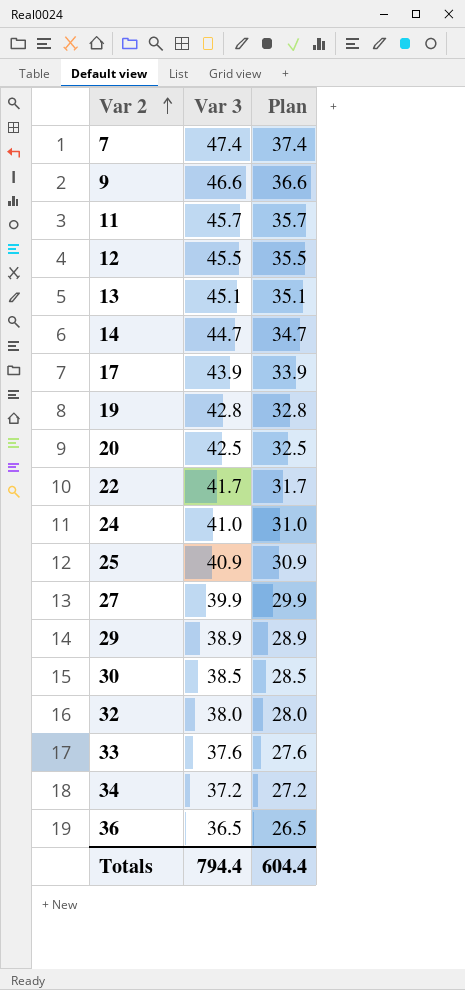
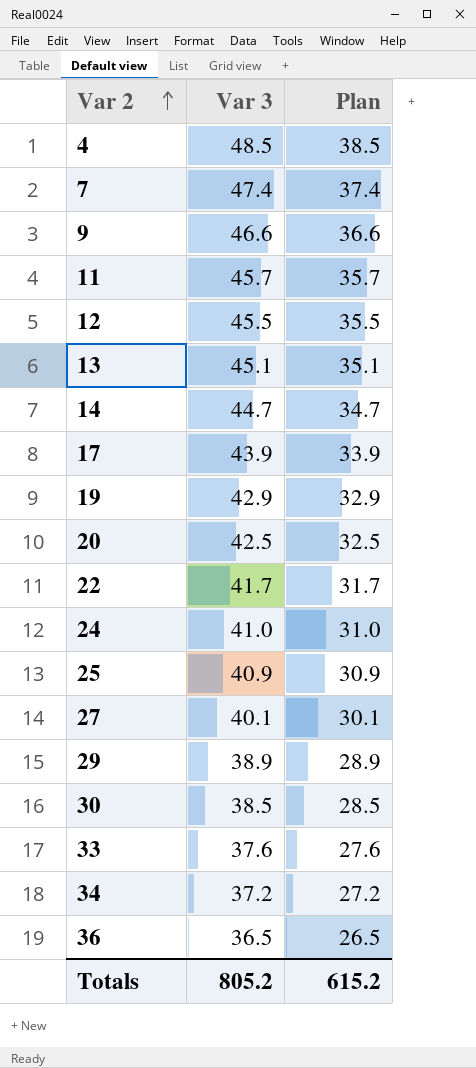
row 32: 38.0 | 28.0 -> none
row 4: none -> 48.5 | 38.5
19 | Var 3: 42.8 -> 42.9
19 | Plan: 32.8 -> 32.9
27 | Var 3: 39.9 -> 40.1
27 | Plan: 29.9 -> 30.1
Totals | Var 3: 794.4 -> 805.2
Totals | Plan: 604.4 -> 615.2

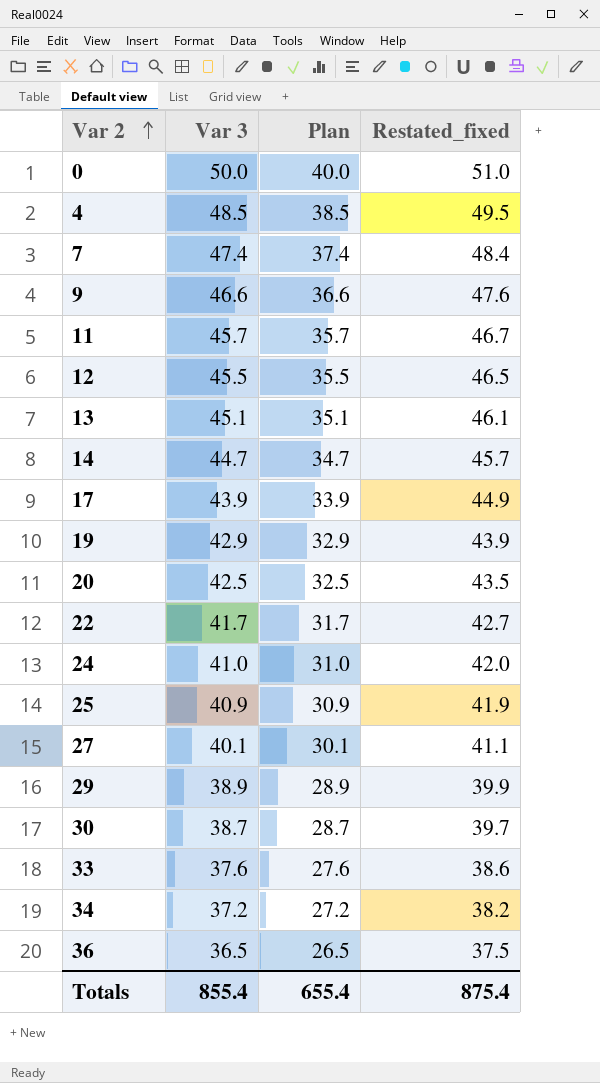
column Restated_fixed | formula: none -> [Var 3] + 1
row 0: none -> 50.0 | 40.0 | 51.0
30 | Var 3: 38.5 -> 38.7
30 | Plan: 28.5 -> 28.7
Totals | Var 3: 805.2 -> 855.4
Totals | Plan: 615.2 -> 655.4

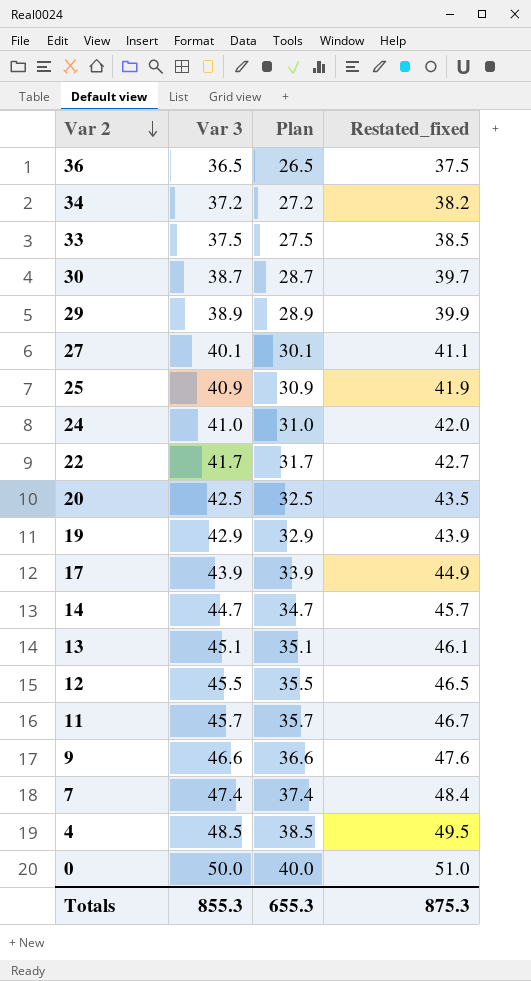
row order: Var 2 ascending -> Var 2 descending
33 | Var 3: 37.6 -> 37.5
33 | Plan: 27.6 -> 27.5
33 | Restated_fixed: 38.6 -> 38.5
Totals | Var 3: 855.4 -> 855.3
Totals | Plan: 655.4 -> 655.3
Totals | Restated_fixed: 875.4 -> 875.3

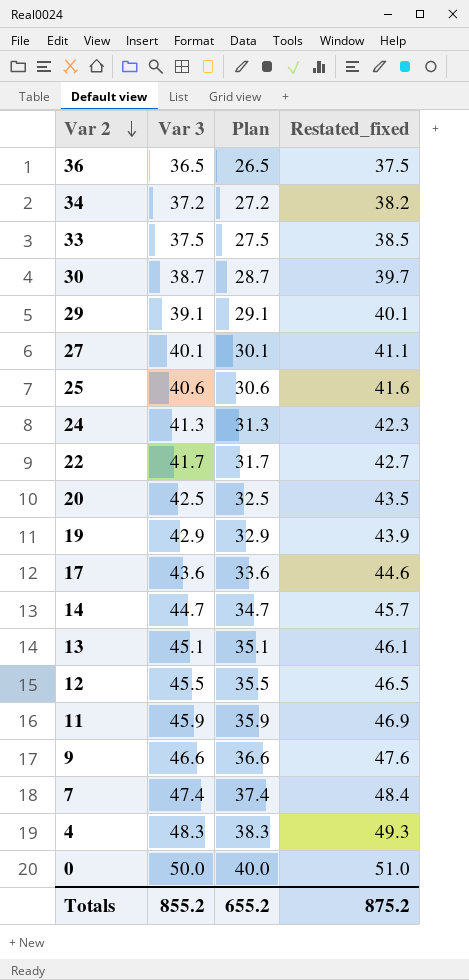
29 | Var 3: 38.9 -> 39.1
29 | Plan: 28.9 -> 29.1
29 | Restated_fixed: 39.9 -> 40.1
25 | Var 3: 40.9 -> 40.6
25 | Plan: 30.9 -> 30.6
25 | Restated_fixed: 41.9 -> 41.6
24 | Var 3: 41.0 -> 41.3
24 | Plan: 31.0 -> 31.3
24 | Restated_fixed: 42.0 -> 42.3
17 | Var 3: 43.9 -> 43.6
17 | Plan: 33.9 -> 33.6
17 | Restated_fixed: 44.9 -> 44.6
11 | Var 3: 45.7 -> 45.9
11 | Plan: 35.7 -> 35.9
11 | Restated_fixed: 46.7 -> 46.9
4 | Var 3: 48.5 -> 48.3
4 | Plan: 38.5 -> 38.3
4 | Restated_fixed: 49.5 -> 49.3
Totals | Var 3: 855.3 -> 855.2
Totals | Plan: 655.3 -> 655.2
Totals | Restated_fixed: 875.3 -> 875.2

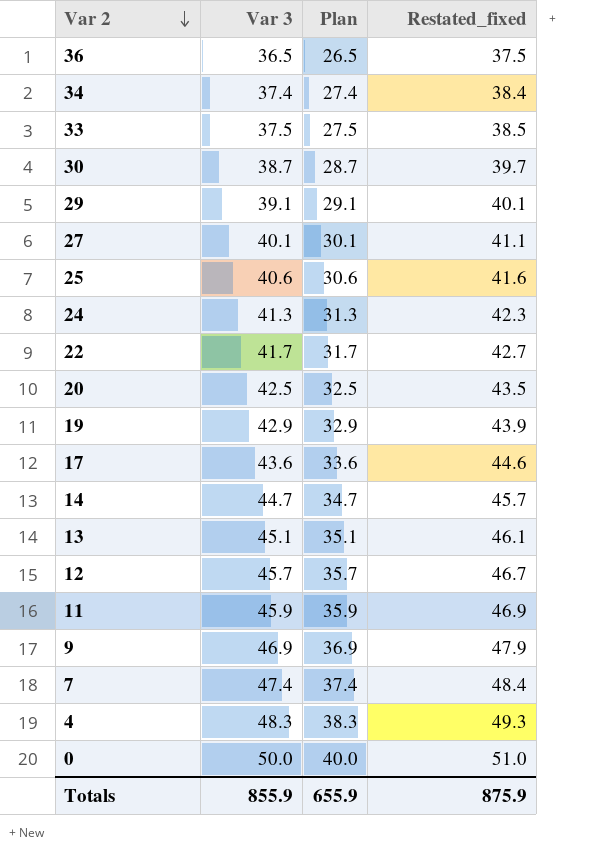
34 | Var 3: 37.2 -> 37.4
34 | Plan: 27.2 -> 27.4
34 | Restated_fixed: 38.2 -> 38.4
12 | Var 3: 45.5 -> 45.7
12 | Plan: 35.5 -> 35.7
12 | Restated_fixed: 46.5 -> 46.7
9 | Var 3: 46.6 -> 46.9
9 | Plan: 36.6 -> 36.9
9 | Restated_fixed: 47.6 -> 47.9
Totals | Var 3: 855.2 -> 855.9
Totals | Plan: 655.2 -> 655.9
Totals | Restated_fixed: 875.2 -> 875.9

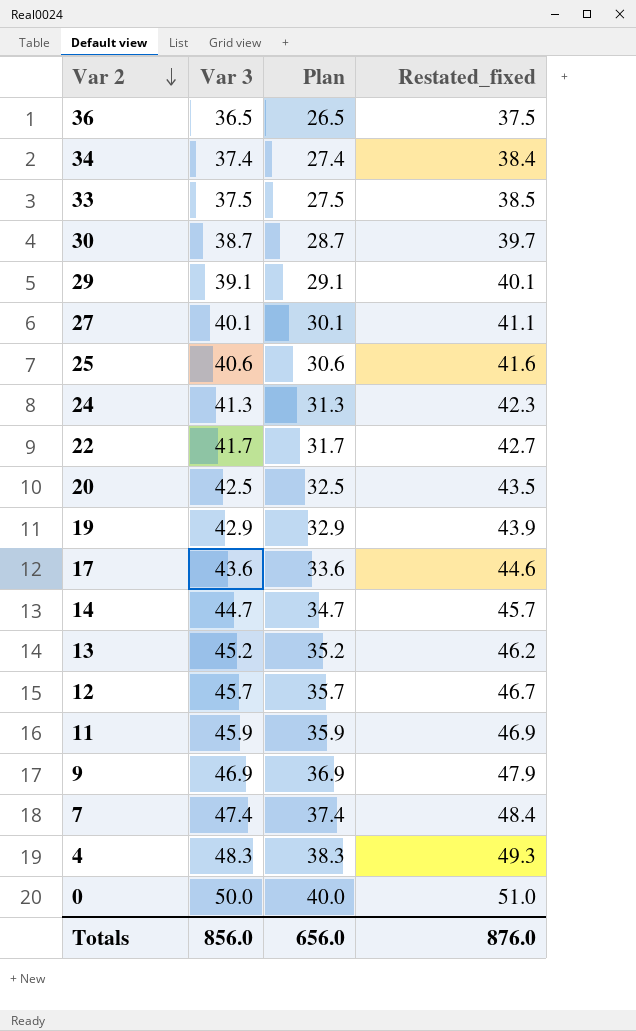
13 | Var 3: 45.1 -> 45.2
13 | Plan: 35.1 -> 35.2
13 | Restated_fixed: 46.1 -> 46.2
Totals | Var 3: 855.9 -> 856.0
Totals | Plan: 655.9 -> 656.0
Totals | Restated_fixed: 875.9 -> 876.0

